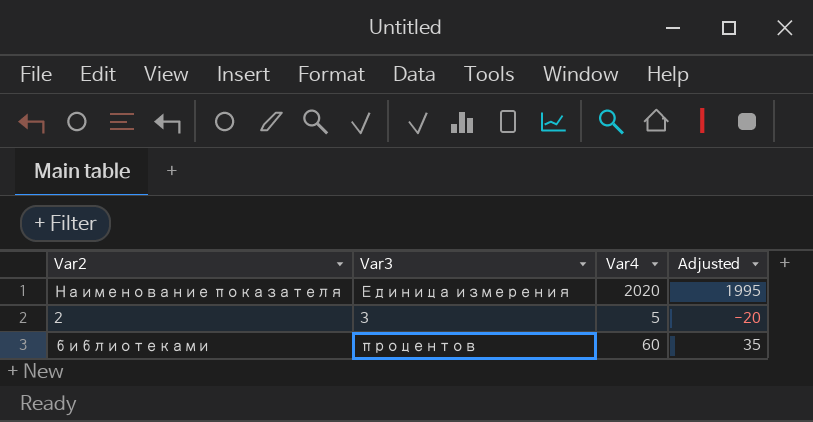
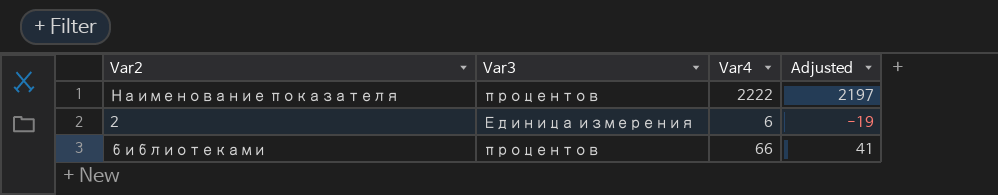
Наименование показателя | Var3: Единица измерения -> процентов
Наименование показателя | Var4: 2020 -> 2222
Наименование показателя | Adjusted: 1995 -> 2197
2 | Var3: 3 -> Единица измерения
2 | Var4: 5 -> 6
2 | Adjusted: -20 -> -19
библиотеками | Var4: 60 -> 66
библиотеками | Adjusted: 35 -> 41

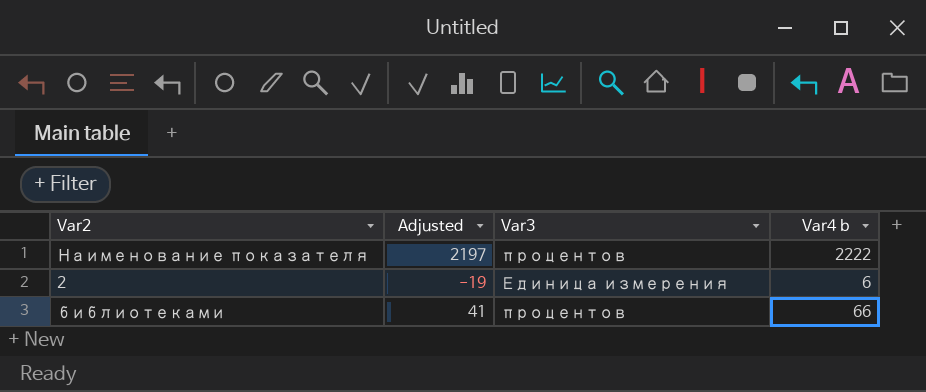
column Adjusted | position: 4 -> 2
column name: Var4 -> Var4 b

